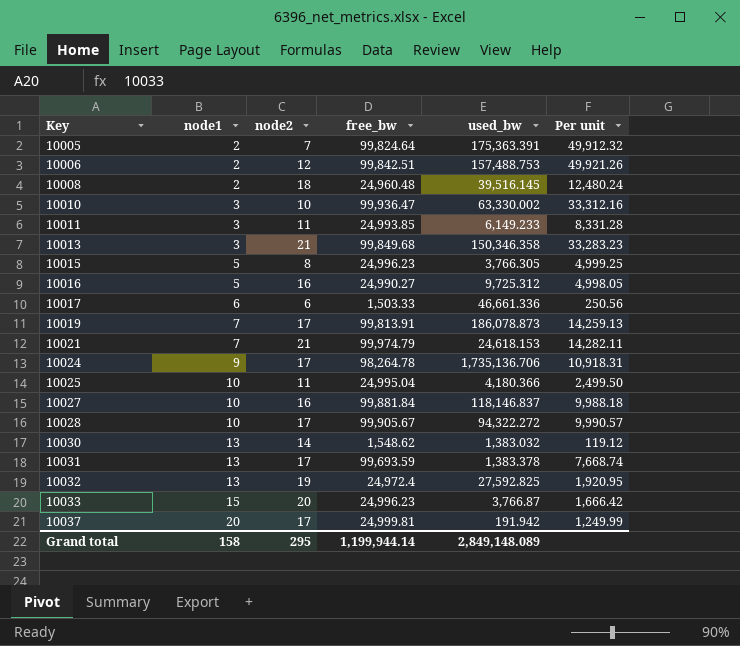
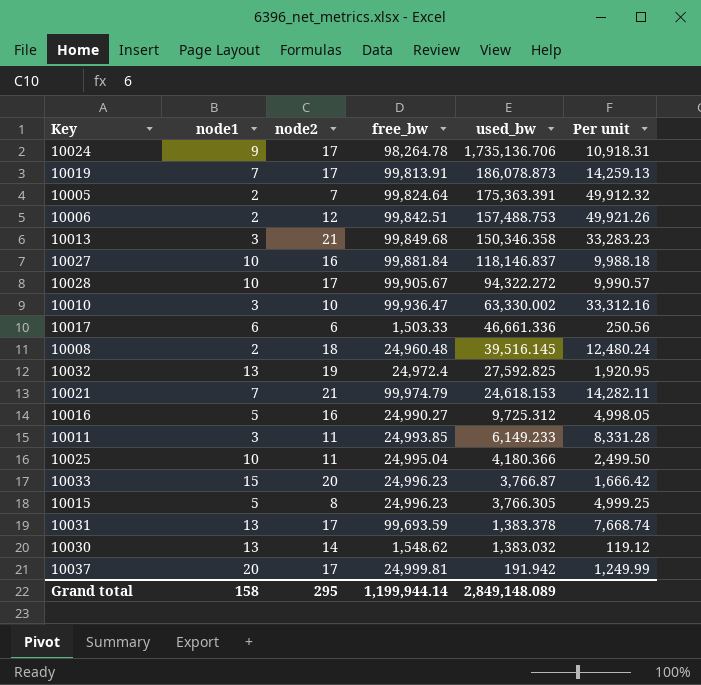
row order: Key ascending -> used_bw descending

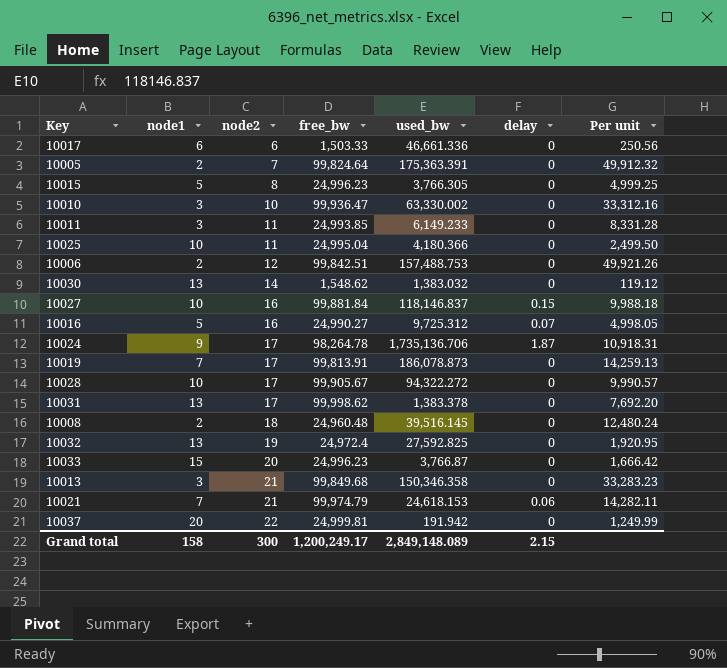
row order: used_bw descending -> node2 ascending
column delay | position: none -> 6
10031 | free_bw: 99,693.59 -> 99,998.62
10031 | Per unit: 7,668.74 -> 7,692.20
10037 | node2: 17 -> 22
Grand total | node2: 295 -> 300
Grand total | free_bw: 1,199,944.14 -> 1,200,249.17

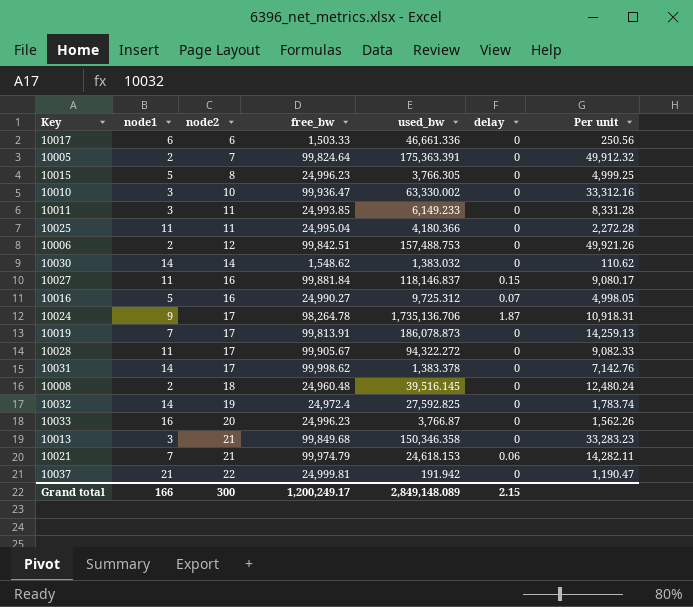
10025 | node1: 10 -> 11
10025 | Per unit: 2,499.50 -> 2,272.28
10030 | node1: 13 -> 14
10030 | Per unit: 119.12 -> 110.62
10027 | node1: 10 -> 11
10027 | Per unit: 9,988.18 -> 9,080.17
10028 | node1: 10 -> 11
10028 | Per unit: 9,990.57 -> 9,082.33
10031 | node1: 13 -> 14
10031 | Per unit: 7,692.20 -> 7,142.76
10032 | node1: 13 -> 14
10032 | Per unit: 1,920.95 -> 1,783.74
10033 | node1: 15 -> 16
10033 | Per unit: 1,666.42 -> 1,562.26
10037 | node1: 20 -> 21
10037 | Per unit: 1,249.99 -> 1,190.47
Grand total | node1: 158 -> 166

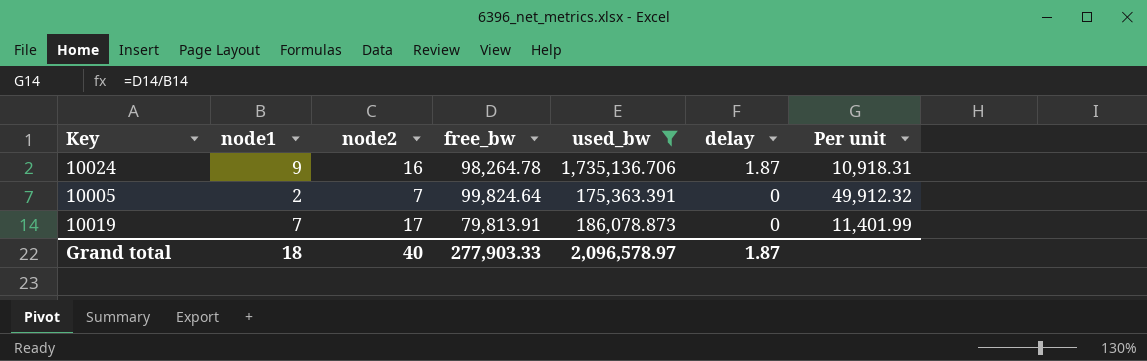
filter: none -> used_bw >= 175,363.391
row order: node2 ascending -> delay descending
10024 | node2: 17 -> 16
10019 | free_bw: 99,813.91 -> 79,813.91
10019 | Per unit: 14,259.13 -> 11,401.99
Grand total | node1: 166 -> 18
Grand total | node2: 300 -> 40
Grand total | free_bw: 1,200,249.17 -> 277,903.33
Grand total | used_bw: 2,849,148.089 -> 2,096,578.97
Grand total | delay: 2.15 -> 1.87

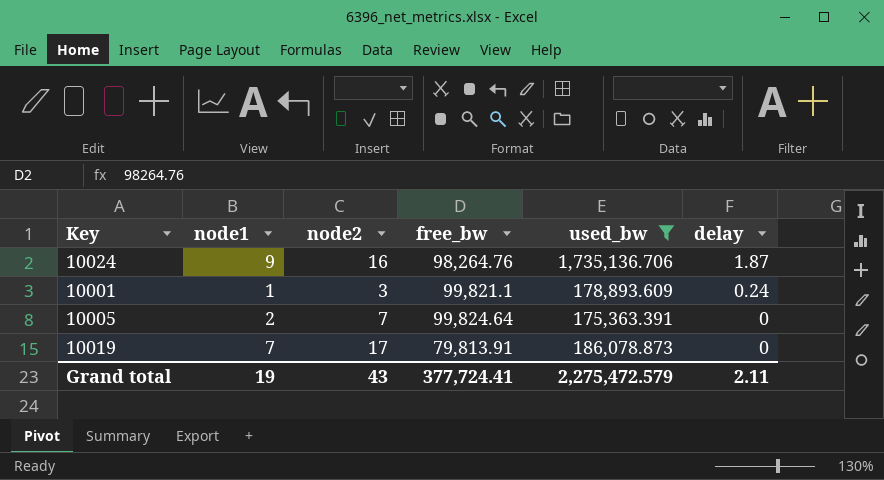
column Per unit | formula: [free_bw] / [node1] -> none
10024 | free_bw: 98,264.78 -> 98,264.76
row 10001: none -> 1 | 3 | 99,821.1 | 178,893.609 | 0.24
Grand total | node1: 18 -> 19
Grand total | node2: 40 -> 43
Grand total | free_bw: 277,903.33 -> 377,724.41
Grand total | used_bw: 2,096,578.97 -> 2,275,472.579
Grand total | delay: 1.87 -> 2.11

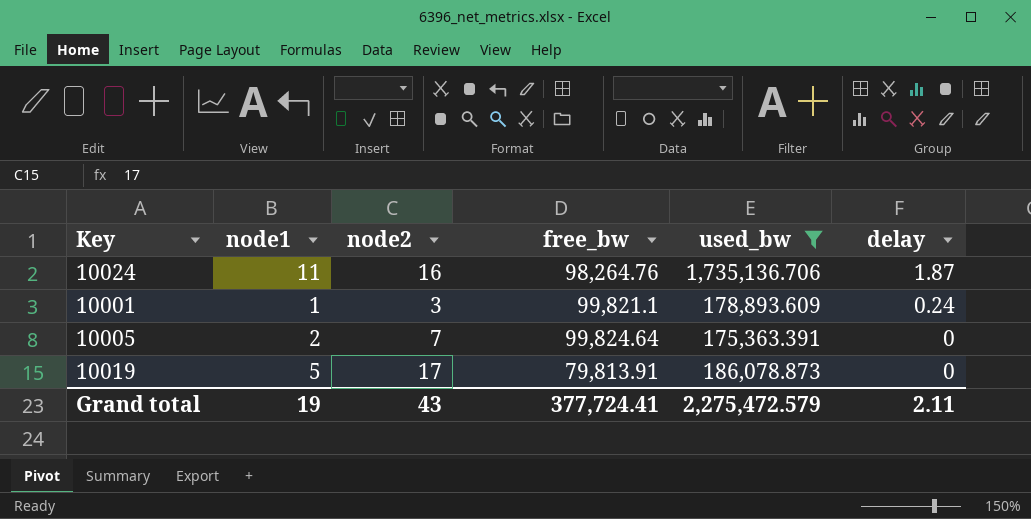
10024 | node1: 9 -> 11
10019 | node1: 7 -> 5

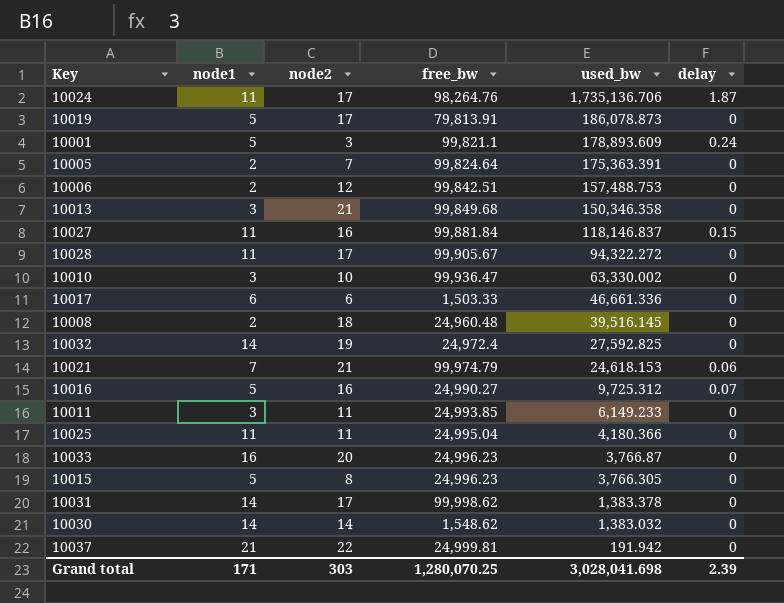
filter: used_bw >= 175,363.391 -> none
row order: delay descending -> used_bw descending
10024 | node2: 16 -> 17
10001 | node1: 1 -> 5
Grand total | node1: 19 -> 171
Grand total | node2: 43 -> 303
Grand total | free_bw: 377,724.41 -> 1,280,070.25
Grand total | used_bw: 2,275,472.579 -> 3,028,041.698
Grand total | delay: 2.11 -> 2.39

